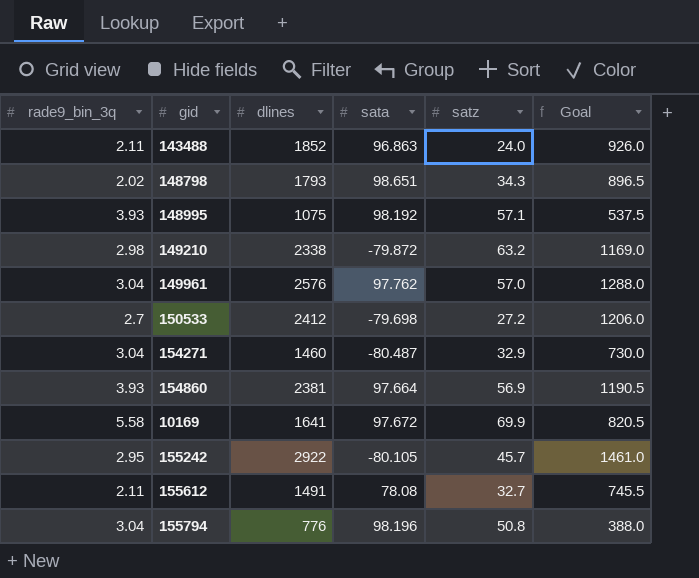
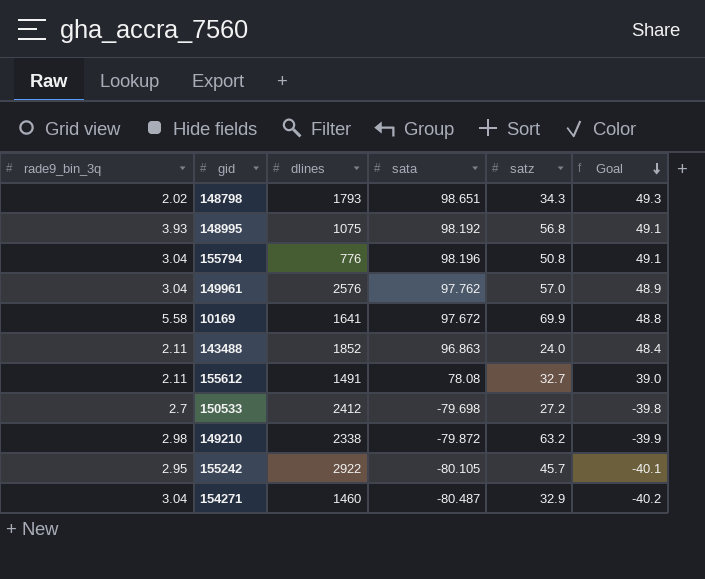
row order: none -> Goal descending
column Goal | formula: [dlines] * 0.5 -> [sata] * 0.5
row 154860: 3.93 | 2381 | 97.664 | 56.9 | 1190.5 -> none
148995 | satz: 57.1 -> 56.8

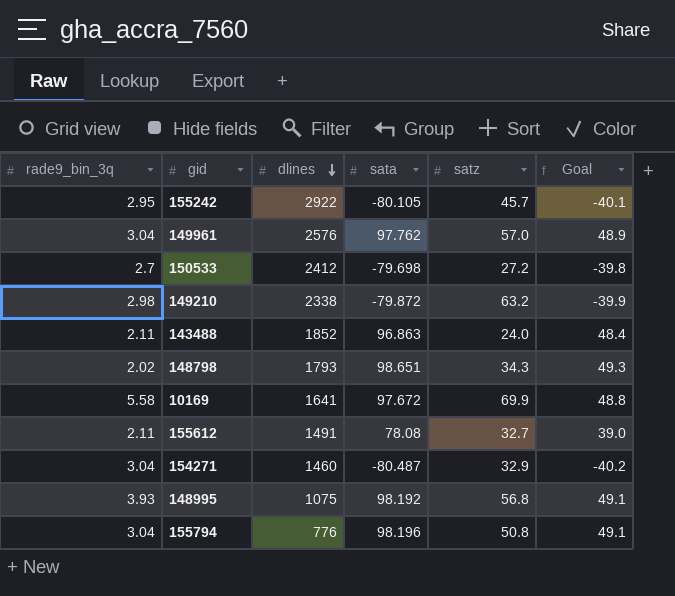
row order: Goal descending -> dlines descending

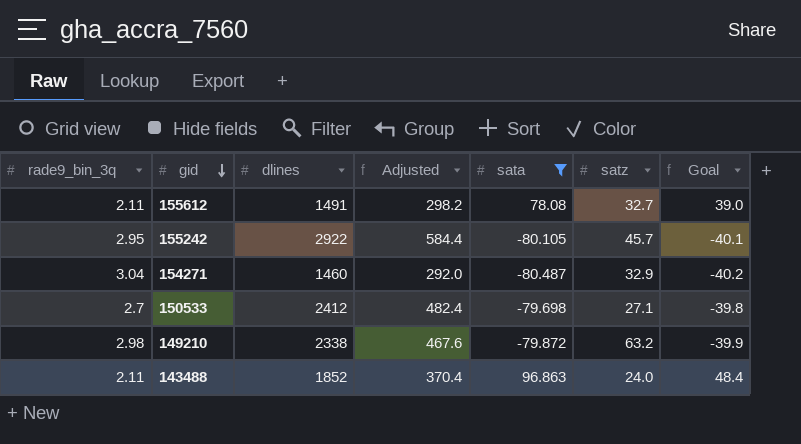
filter: none -> sata <= 96.863
row order: dlines descending -> gid descending
column Adjusted | formula: none -> [dlines] * 0.2
150533 | satz: 27.2 -> 27.1

